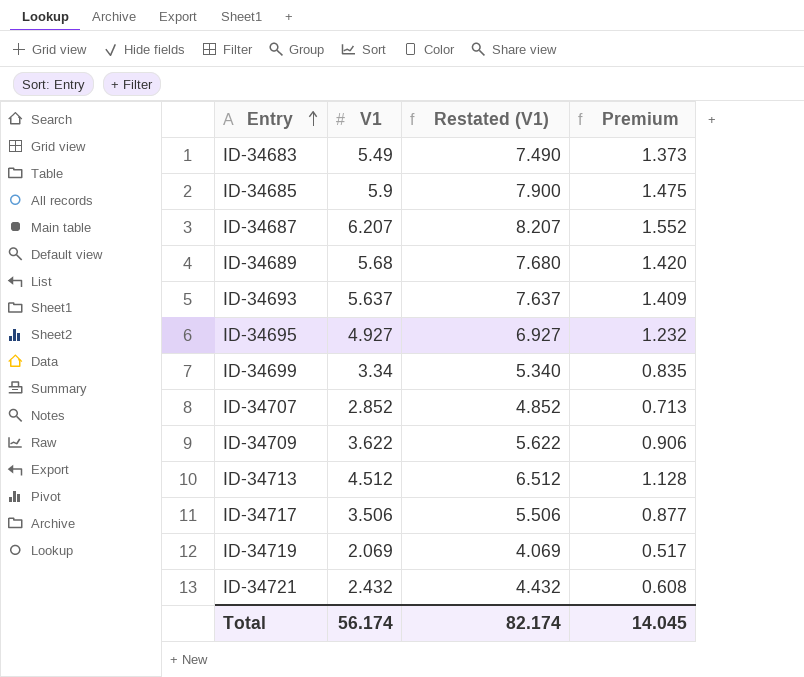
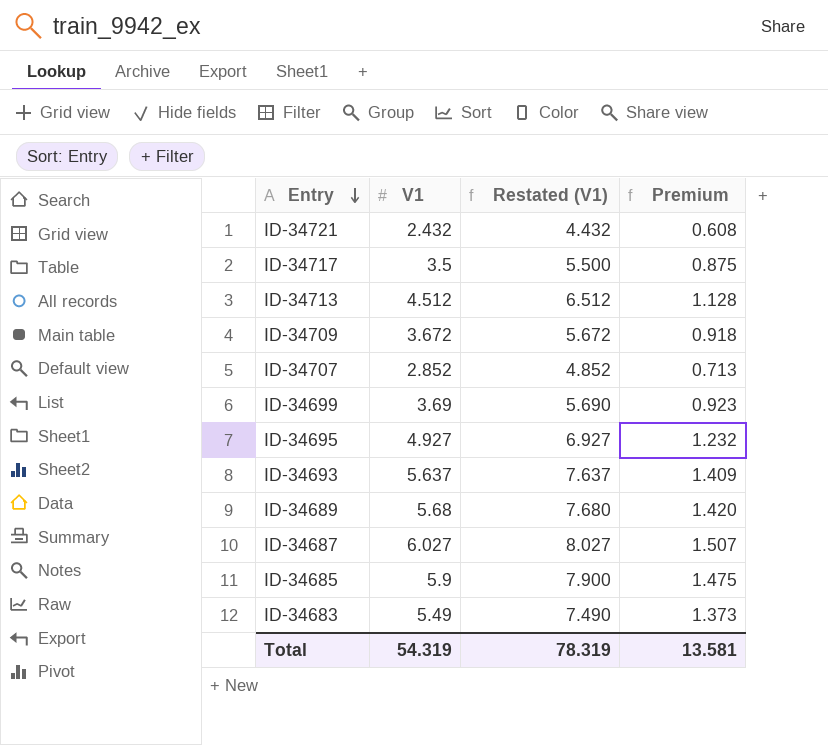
row order: Entry ascending -> Entry descending
row ID-34719: 2.069 | 4.069 | 0.517 -> none
ID-34717 | V1: 3.506 -> 3.5
ID-34717 | Restated (V1): 5.506 -> 5.500
ID-34717 | Premium: 0.877 -> 0.875
ID-34709 | V1: 3.622 -> 3.672
ID-34709 | Restated (V1): 5.622 -> 5.672
ID-34709 | Premium: 0.906 -> 0.918
ID-34699 | V1: 3.34 -> 3.69
ID-34699 | Restated (V1): 5.340 -> 5.690
ID-34699 | Premium: 0.835 -> 0.923
ID-34687 | V1: 6.207 -> 6.027
ID-34687 | Restated (V1): 8.207 -> 8.027
ID-34687 | Premium: 1.552 -> 1.507
Total | V1: 56.174 -> 54.319
Total | Restated (V1): 82.174 -> 78.319
Total | Premium: 14.045 -> 13.581

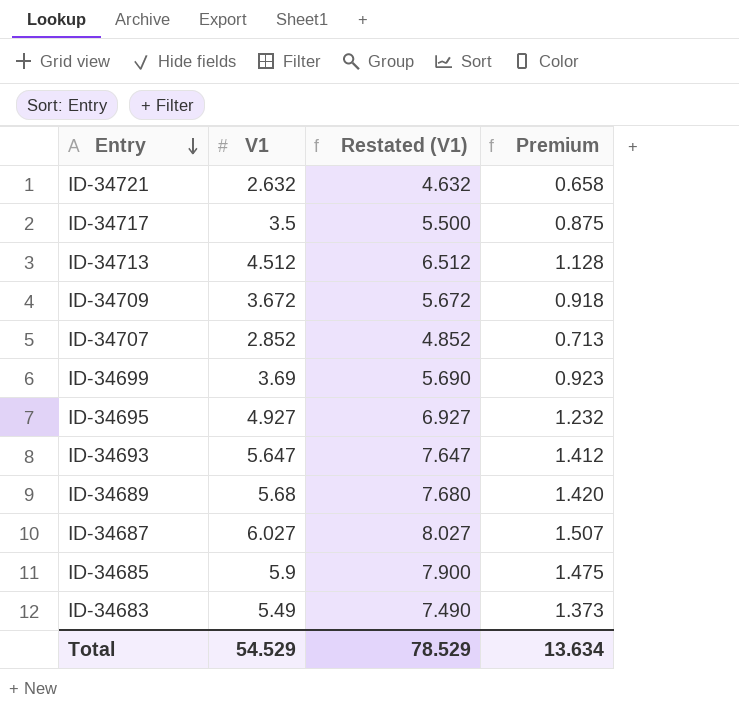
ID-34721 | V1: 2.432 -> 2.632
ID-34721 | Restated (V1): 4.432 -> 4.632
ID-34721 | Premium: 0.608 -> 0.658
ID-34693 | V1: 5.637 -> 5.647
ID-34693 | Restated (V1): 7.637 -> 7.647
ID-34693 | Premium: 1.409 -> 1.412
Total | V1: 54.319 -> 54.529
Total | Restated (V1): 78.319 -> 78.529
Total | Premium: 13.581 -> 13.634

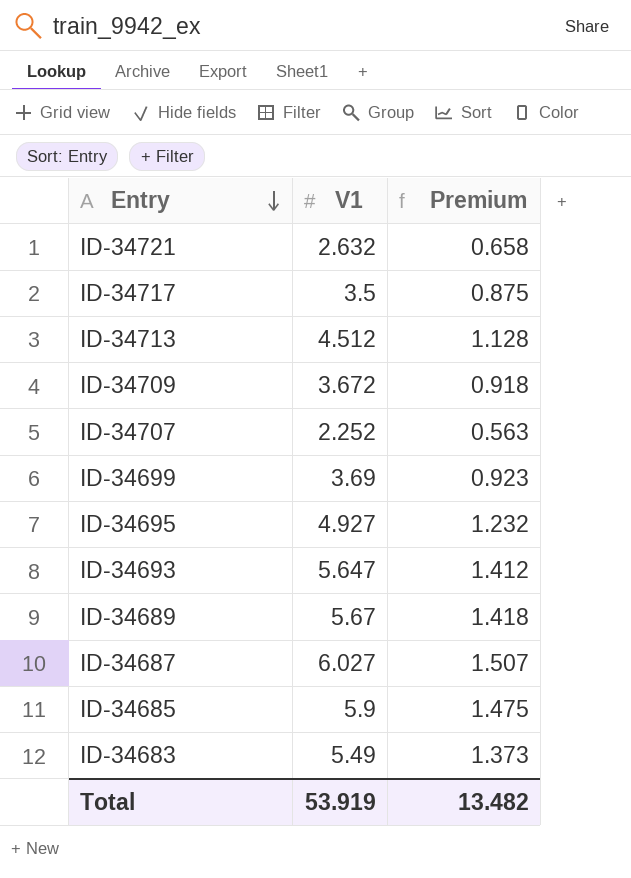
column Restated (V1) | formula: [V1] + 2 -> none
ID-34707 | V1: 2.852 -> 2.252
ID-34707 | Premium: 0.713 -> 0.563
ID-34689 | V1: 5.68 -> 5.67
ID-34689 | Premium: 1.420 -> 1.418
Total | V1: 54.529 -> 53.919
Total | Premium: 13.634 -> 13.482

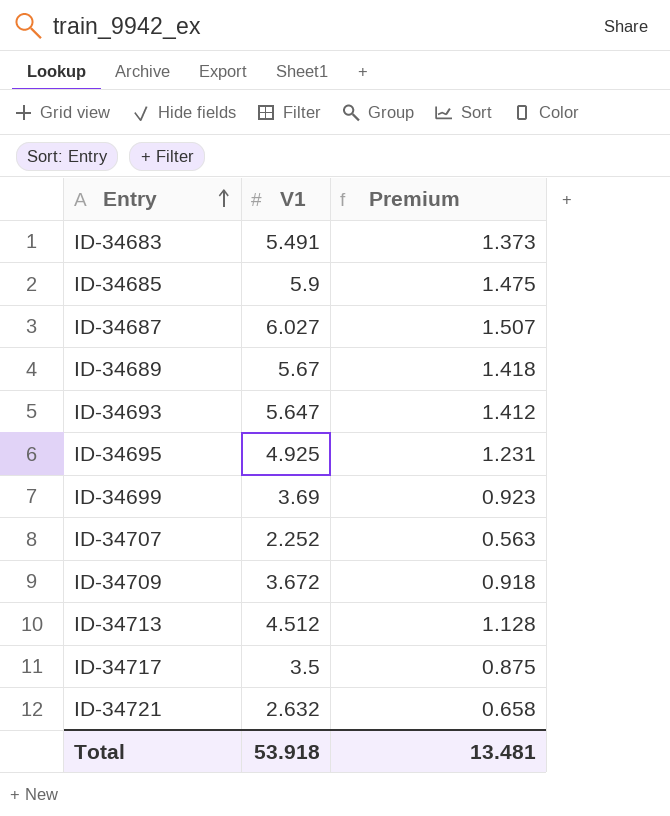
row order: Entry descending -> Entry ascending
ID-34683 | V1: 5.49 -> 5.491
ID-34695 | V1: 4.927 -> 4.925
ID-34695 | Premium: 1.232 -> 1.231
Total | V1: 53.919 -> 53.918
Total | Premium: 13.482 -> 13.481

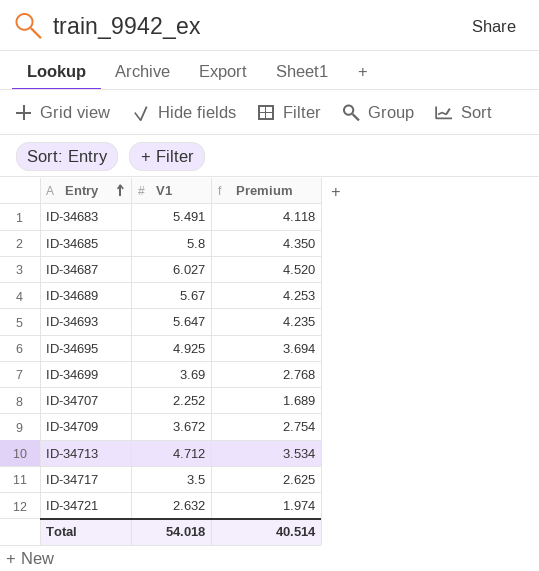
column Premium | formula: [V1] * 0.25 -> [V1] * 0.75
ID-34685 | V1: 5.9 -> 5.8
ID-34713 | V1: 4.512 -> 4.712
Total | V1: 53.918 -> 54.018
Total | Premium: 13.481 -> 40.514

